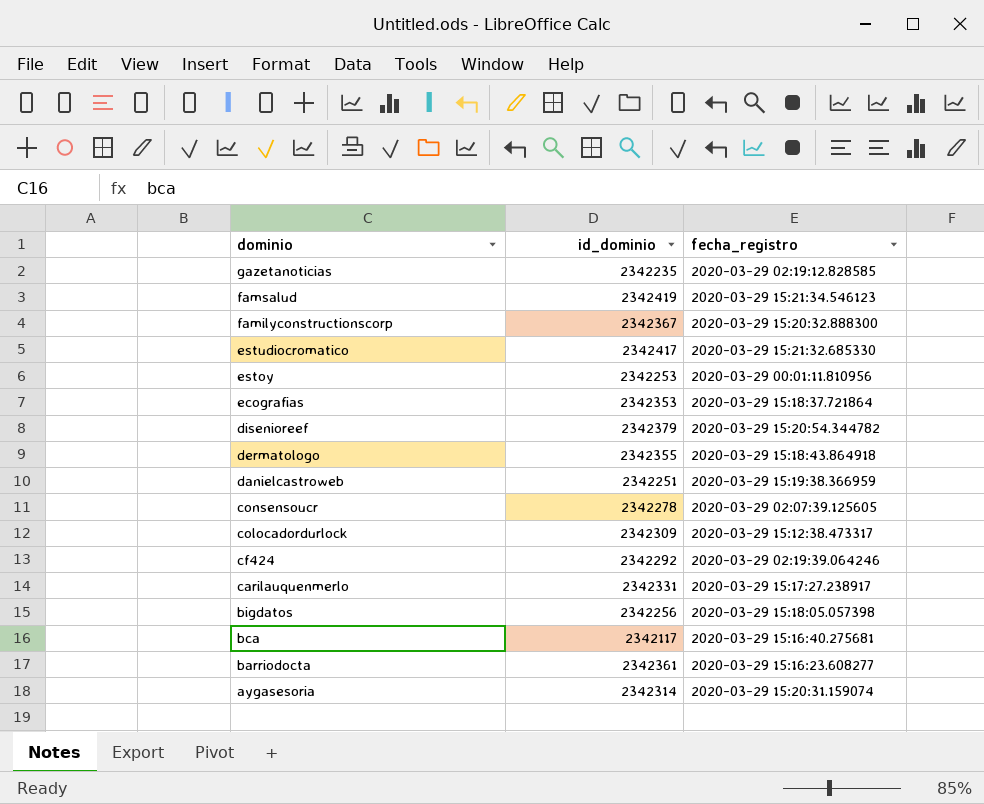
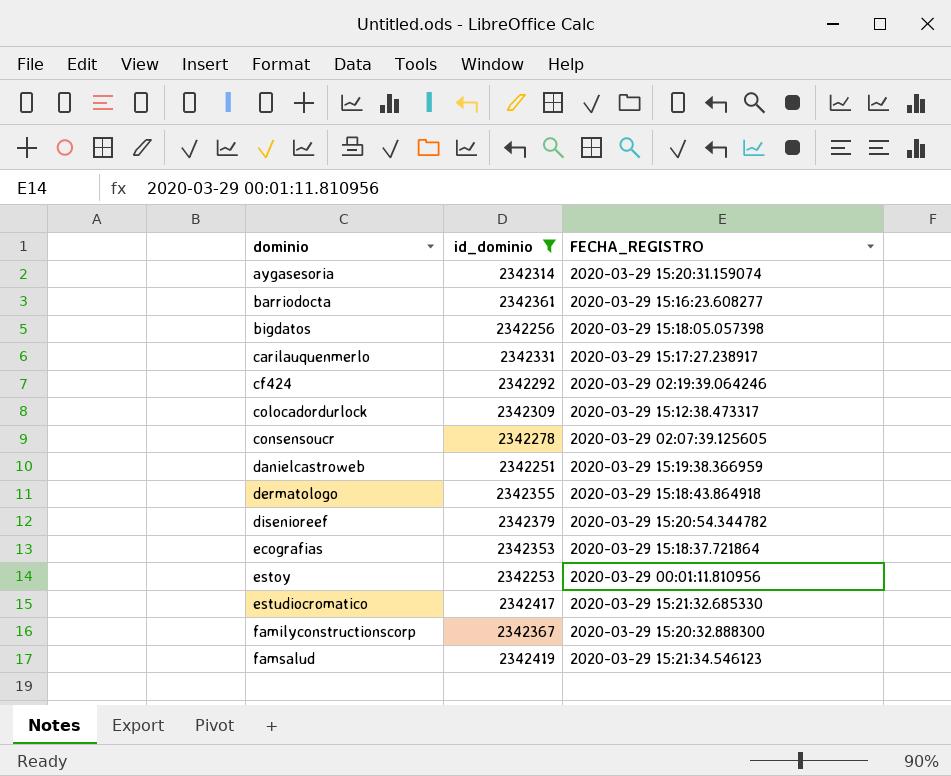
filter: none -> id_dominio >= 2342251
row order: dominio descending -> dominio ascending
column name: fecha_registro -> FECHA_REGISTRO

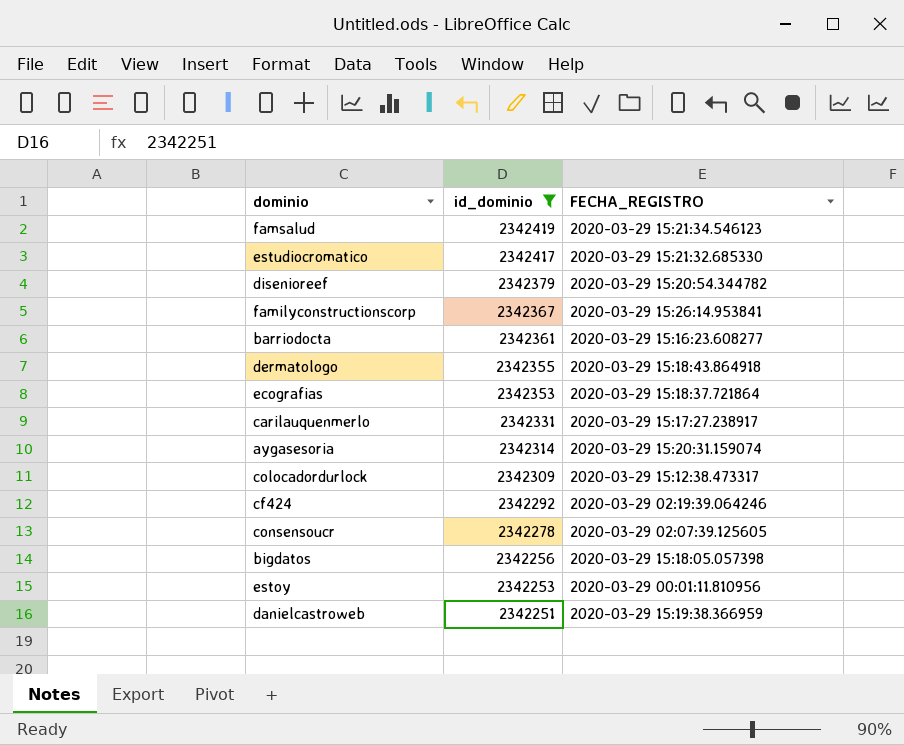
row order: dominio ascending -> id_dominio descending
familyconstructionscorp | FECHA_REGISTRO: 2020-03-29 15:20:32.888300 -> 2020-03-29 15:26:14.953841

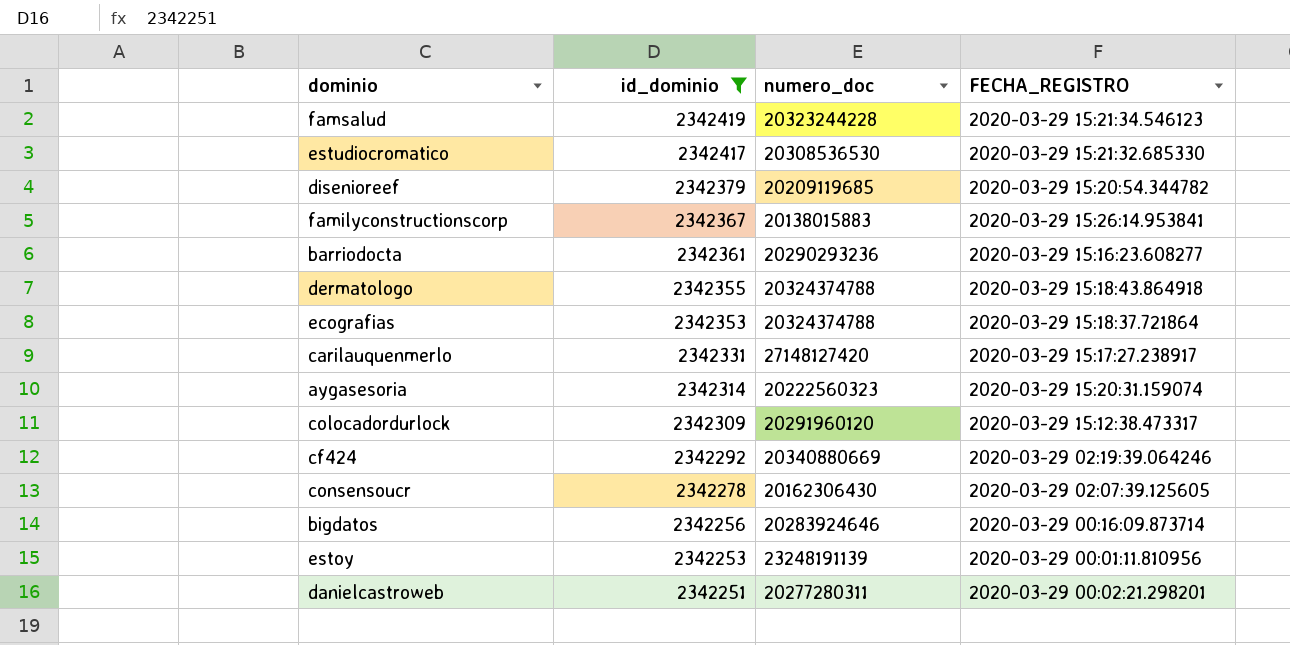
column numero_doc | position: none -> 3
bigdatos | FECHA_REGISTRO: 2020-03-29 15:18:05.057398 -> 2020-03-29 00:16:09.873714
danielcastroweb | FECHA_REGISTRO: 2020-03-29 15:19:38.366959 -> 2020-03-29 00:02:21.298201

